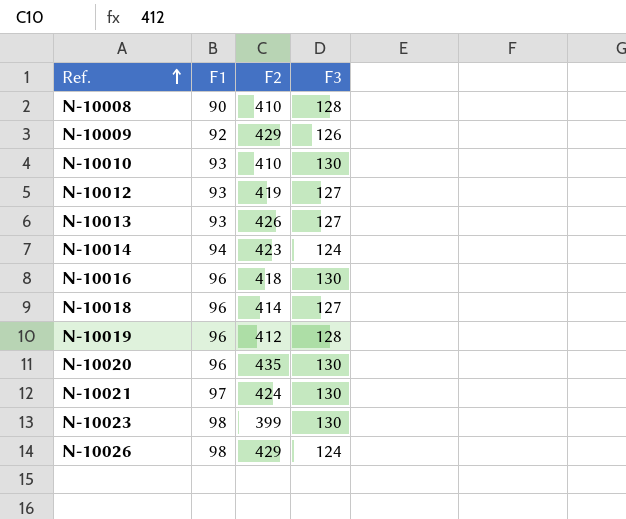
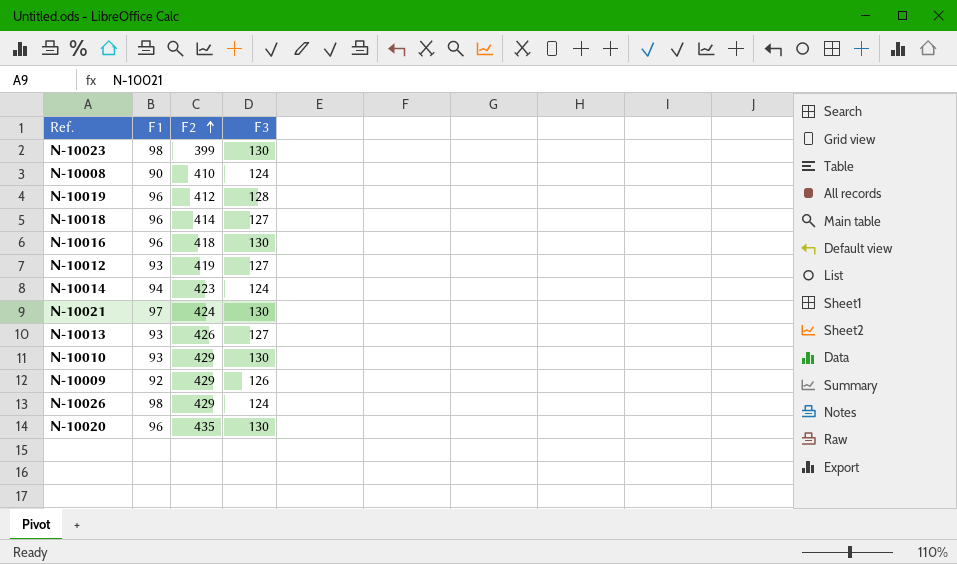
row order: Ref. ascending -> F2 ascending
N-10008 | F3: 128 -> 124
N-10010 | F2: 410 -> 429

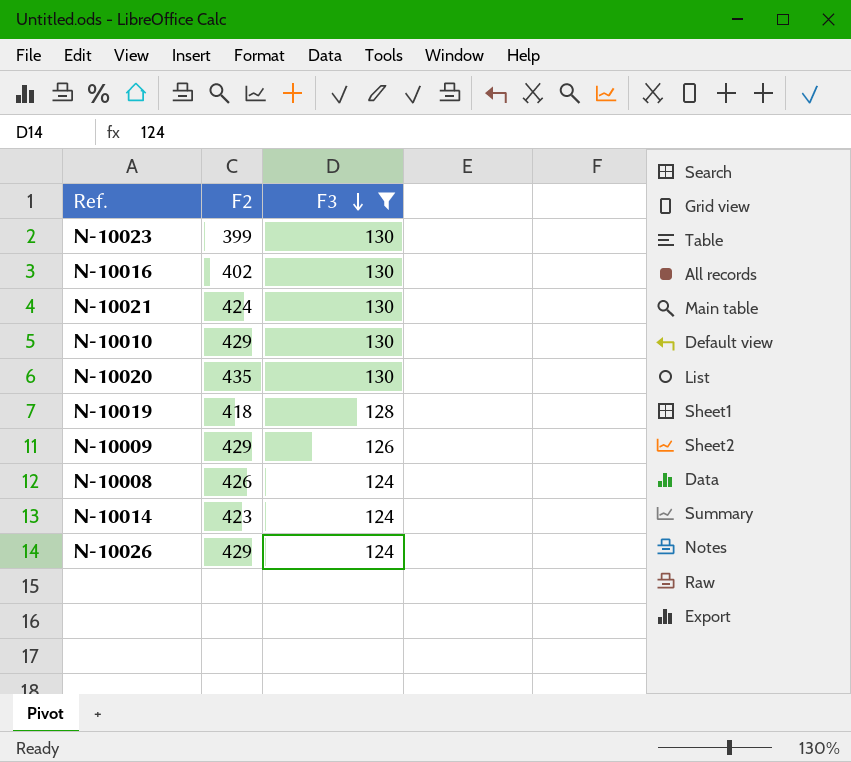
filter: none -> F3 != 127
row order: F2 ascending -> F3 descending
column F1 | position: 2 -> none
N-10016 | F2: 418 -> 402
N-10019 | F2: 412 -> 418
N-10008 | F2: 410 -> 426

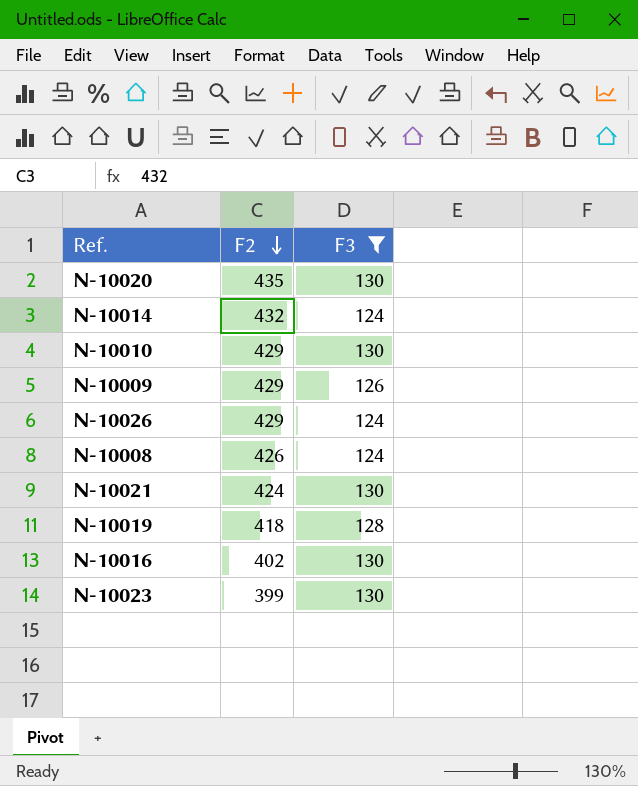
row order: F3 descending -> F2 descending
N-10014 | F2: 423 -> 432

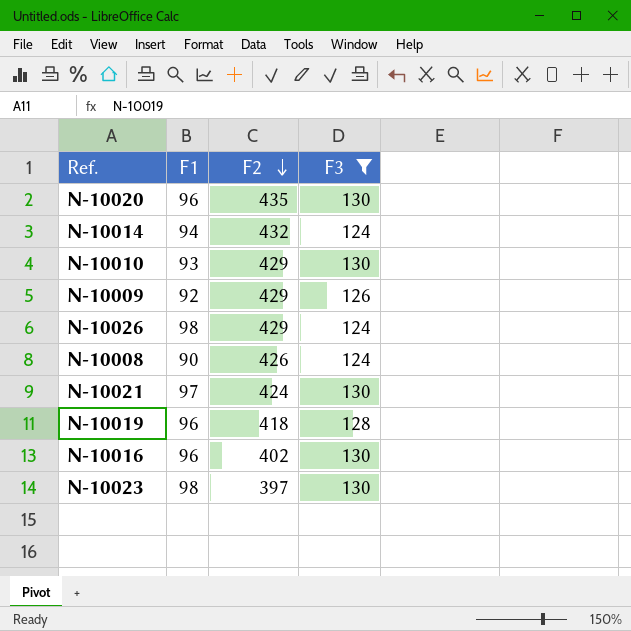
column F1 | position: none -> 2
N-10023 | F2: 399 -> 397

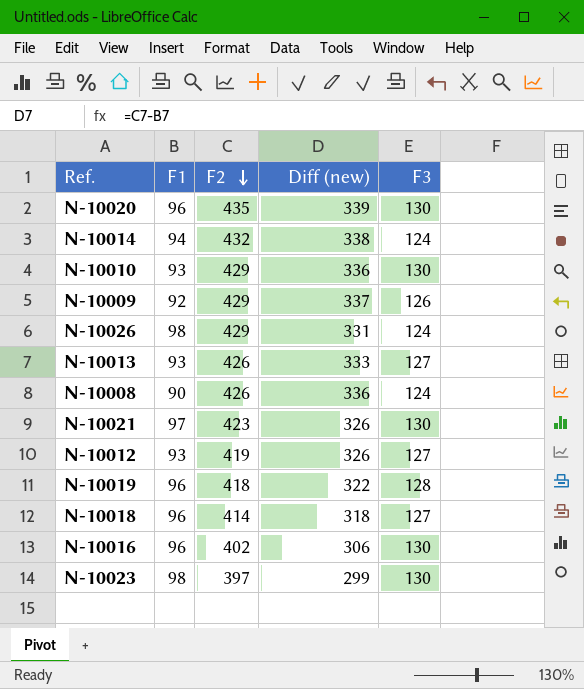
filter: F3 != 127 -> none
column Diff (new) | formula: none -> [F2] - [F1]
N-10021 | F2: 424 -> 423

